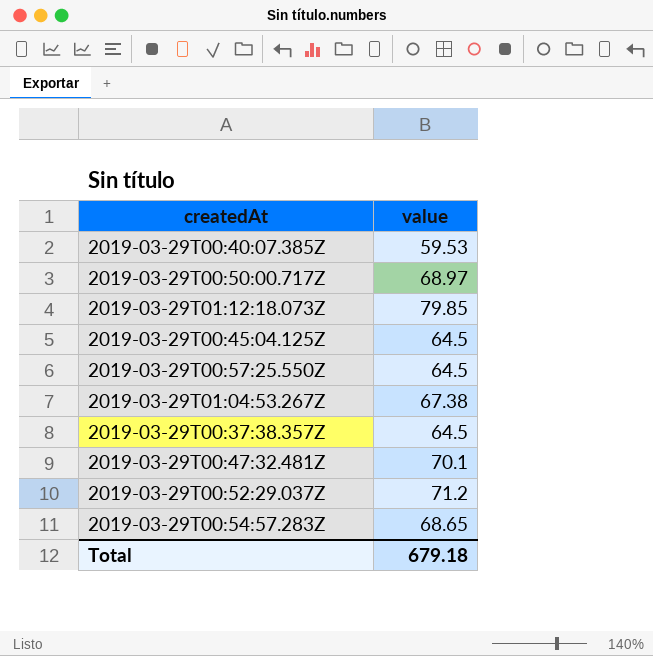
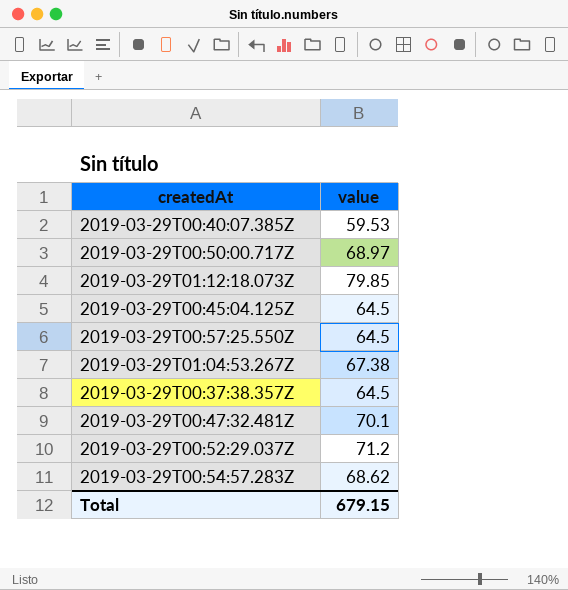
2019-03-29T00:54:57.283Z | value: 68.65 -> 68.62
Total | value: 679.18 -> 679.15

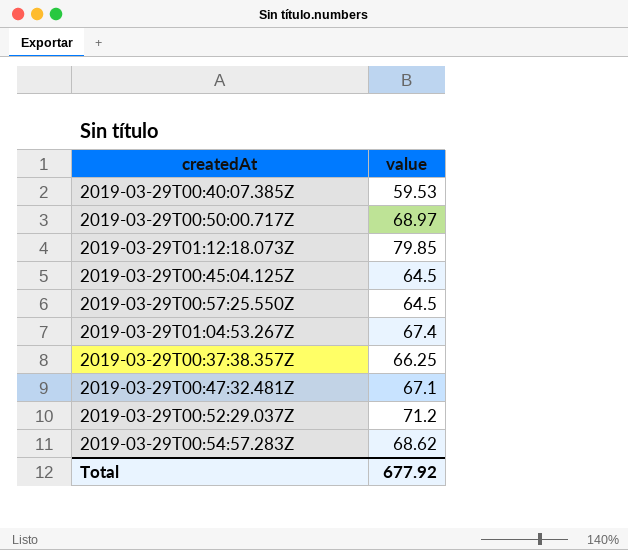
2019-03-29T01:04:53.267Z | value: 67.38 -> 67.4
2019-03-29T00:37:38.357Z | value: 64.5 -> 66.25
2019-03-29T00:47:32.481Z | value: 70.1 -> 67.1
Total | value: 679.15 -> 677.92

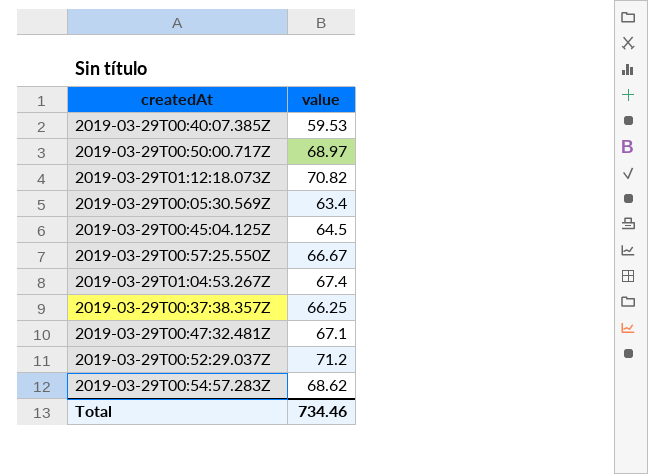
2019-03-29T01:12:18.073Z | value: 79.85 -> 70.82
row 2019-03-29T00:05:30.569Z: none -> 63.4
2019-03-29T00:57:25.550Z | value: 64.5 -> 66.67
Total | value: 677.92 -> 734.46

